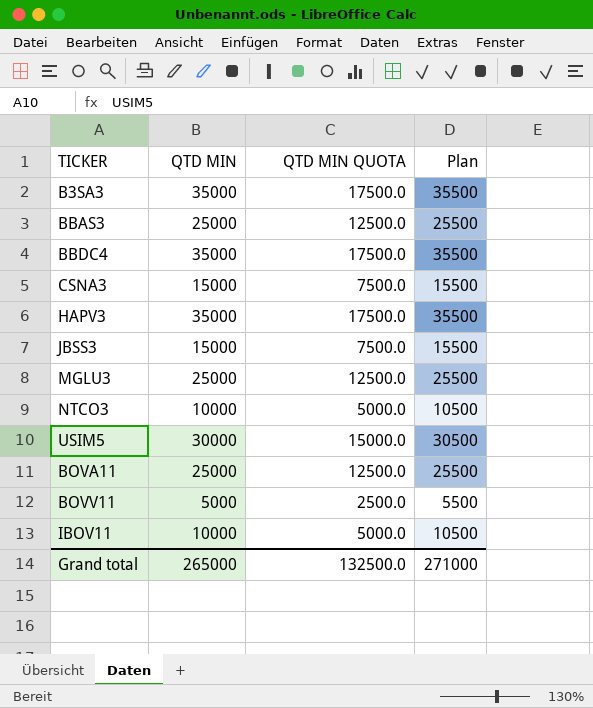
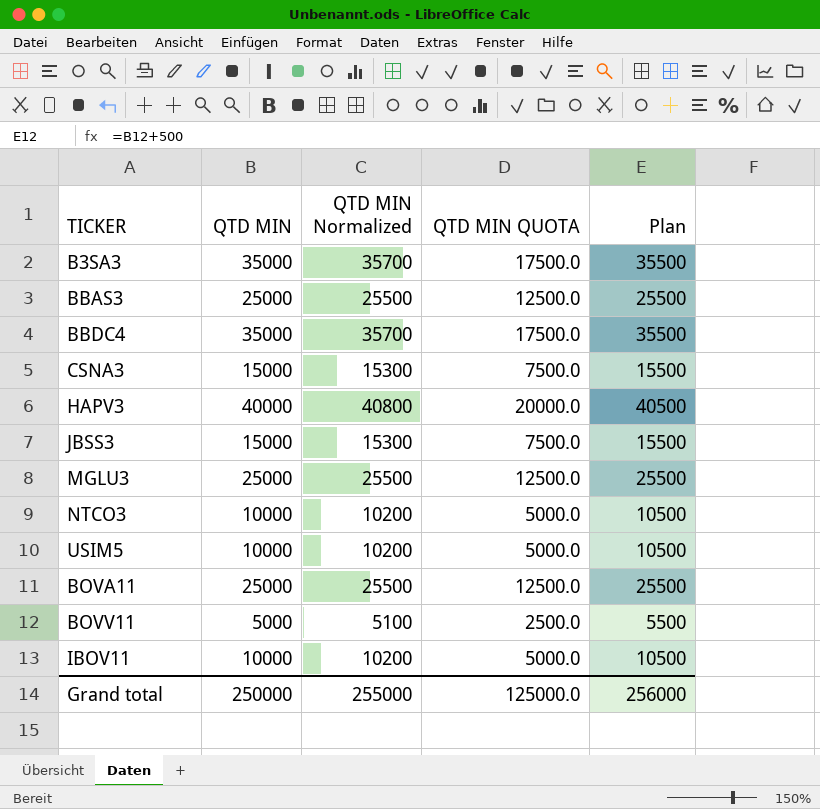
column QTD MIN Normalized | formula: none -> [QTD MIN] * 1.02
HAPV3 | QTD MIN: 35000 -> 40000
HAPV3 | QTD MIN QUOTA: 17500.0 -> 20000.0
HAPV3 | Plan: 35500 -> 40500
USIM5 | QTD MIN: 30000 -> 10000
USIM5 | QTD MIN QUOTA: 15000.0 -> 5000.0
USIM5 | Plan: 30500 -> 10500
Grand total | QTD MIN: 265000 -> 250000
Grand total | QTD MIN QUOTA: 132500.0 -> 125000.0
Grand total | Plan: 271000 -> 256000

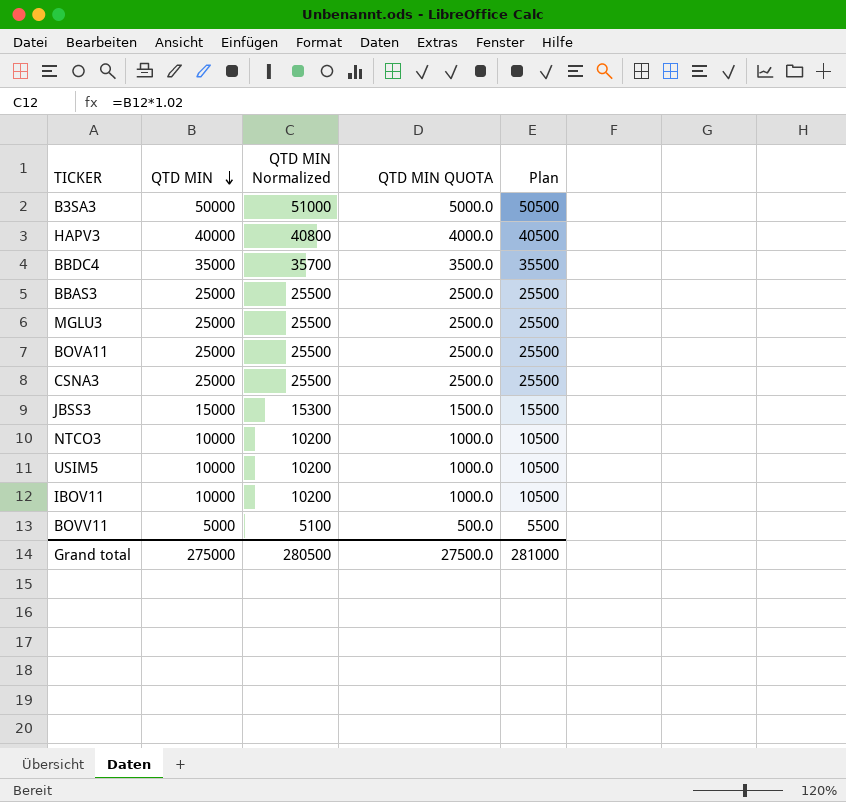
row order: none -> QTD MIN descending
column QTD MIN QUOTA | formula: [QTD MIN] * 0.5 -> [QTD MIN] * 0.1
B3SA3 | QTD MIN: 35000 -> 50000
B3SA3 | QTD MIN Normalized: 35700 -> 51000
B3SA3 | Plan: 35500 -> 50500
CSNA3 | QTD MIN: 15000 -> 25000
CSNA3 | QTD MIN Normalized: 15300 -> 25500
CSNA3 | Plan: 15500 -> 25500
Grand total | QTD MIN: 250000 -> 275000
Grand total | QTD MIN Normalized: 255000 -> 280500
Grand total | QTD MIN QUOTA: 125000.0 -> 27500.0
Grand total | Plan: 256000 -> 281000

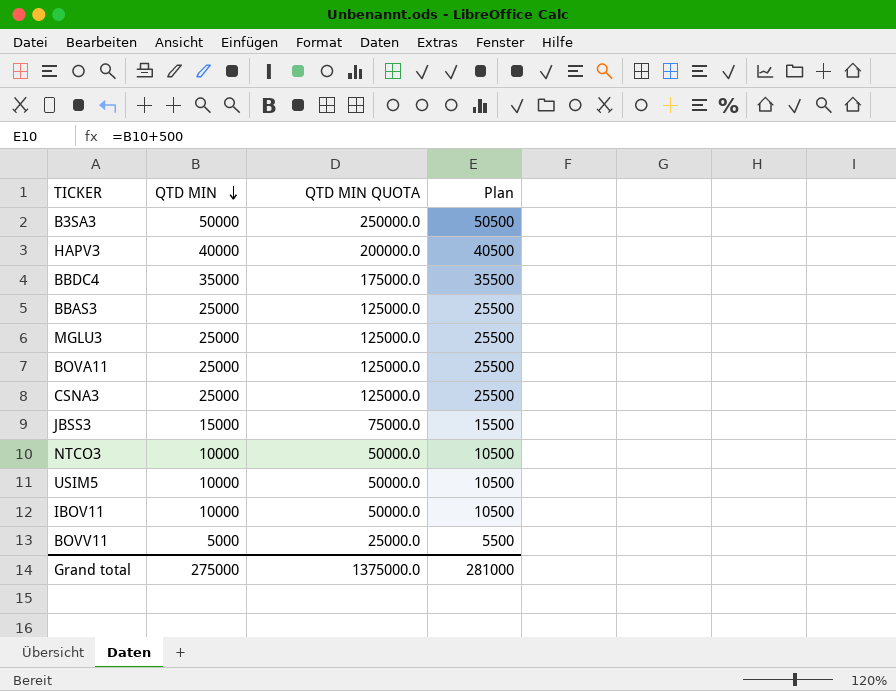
column QTD MIN Normalized | formula: [QTD MIN] * 1.02 -> none
column QTD MIN QUOTA | formula: [QTD MIN] * 0.1 -> [QTD MIN] * 5
Grand total | QTD MIN QUOTA: 27500.0 -> 1375000.0

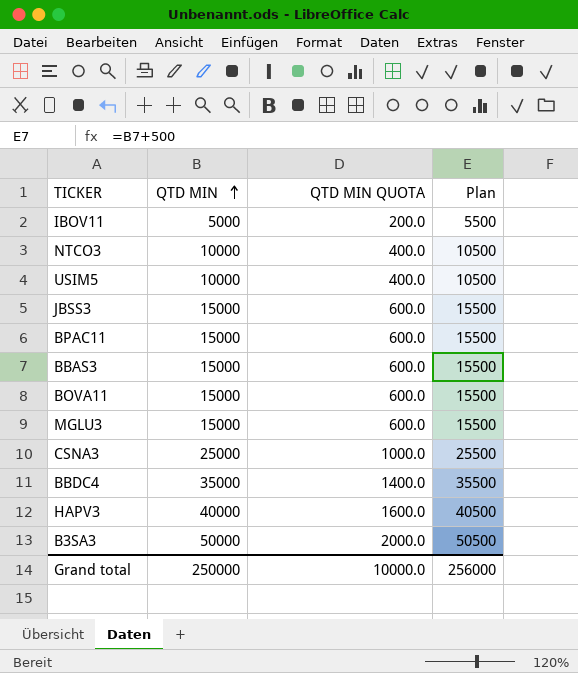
row order: QTD MIN descending -> QTD MIN ascending
column QTD MIN QUOTA | formula: [QTD MIN] * 5 -> [QTD MIN] * 0.04
row BOVV11: 5000 | 25000.0 | 5500 -> none
IBOV11 | QTD MIN: 10000 -> 5000
IBOV11 | Plan: 10500 -> 5500
row BPAC11: none -> 15000 | 600.0 | 15500
BBAS3 | QTD MIN: 25000 -> 15000
BBAS3 | Plan: 25500 -> 15500
BOVA11 | QTD MIN: 25000 -> 15000
BOVA11 | Plan: 25500 -> 15500
MGLU3 | QTD MIN: 25000 -> 15000
MGLU3 | Plan: 25500 -> 15500
Grand total | QTD MIN: 275000 -> 250000
Grand total | QTD MIN QUOTA: 1375000.0 -> 10000.0
Grand total | Plan: 281000 -> 256000

